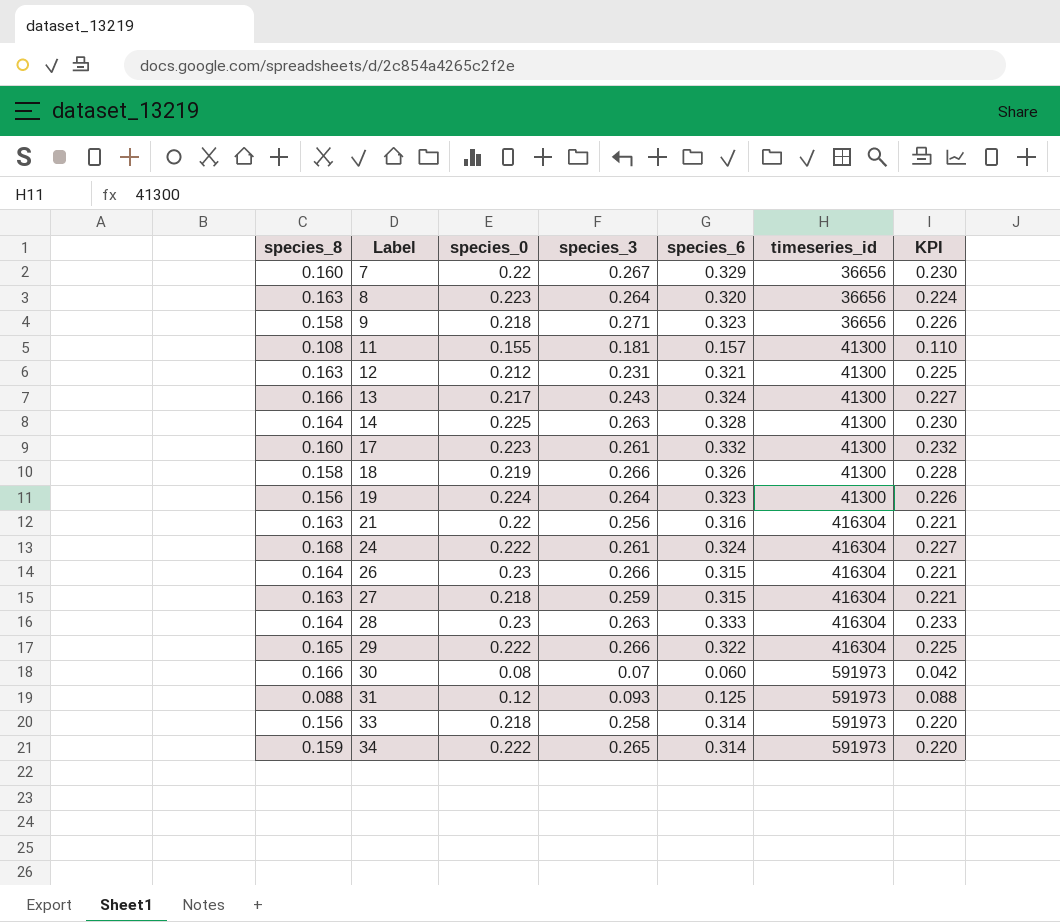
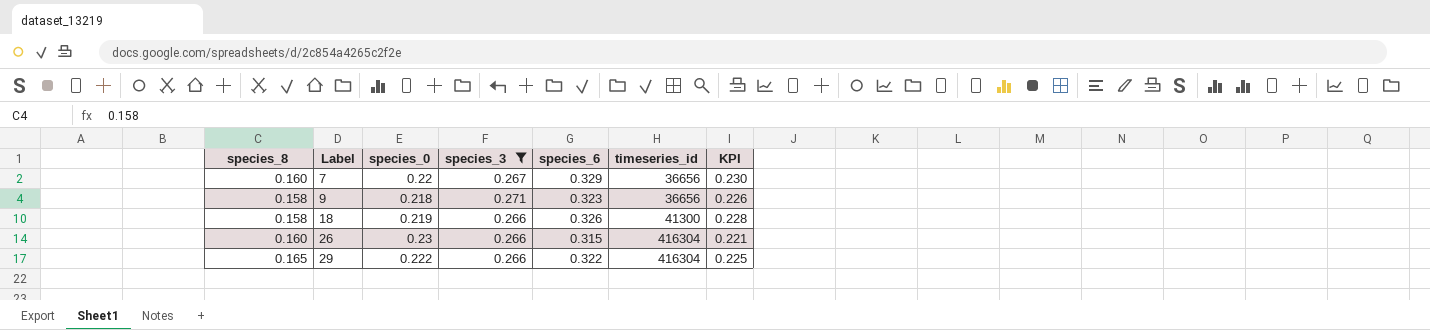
filter: none -> species_3 >= 0.266
26 | species_8: 0.164 -> 0.160

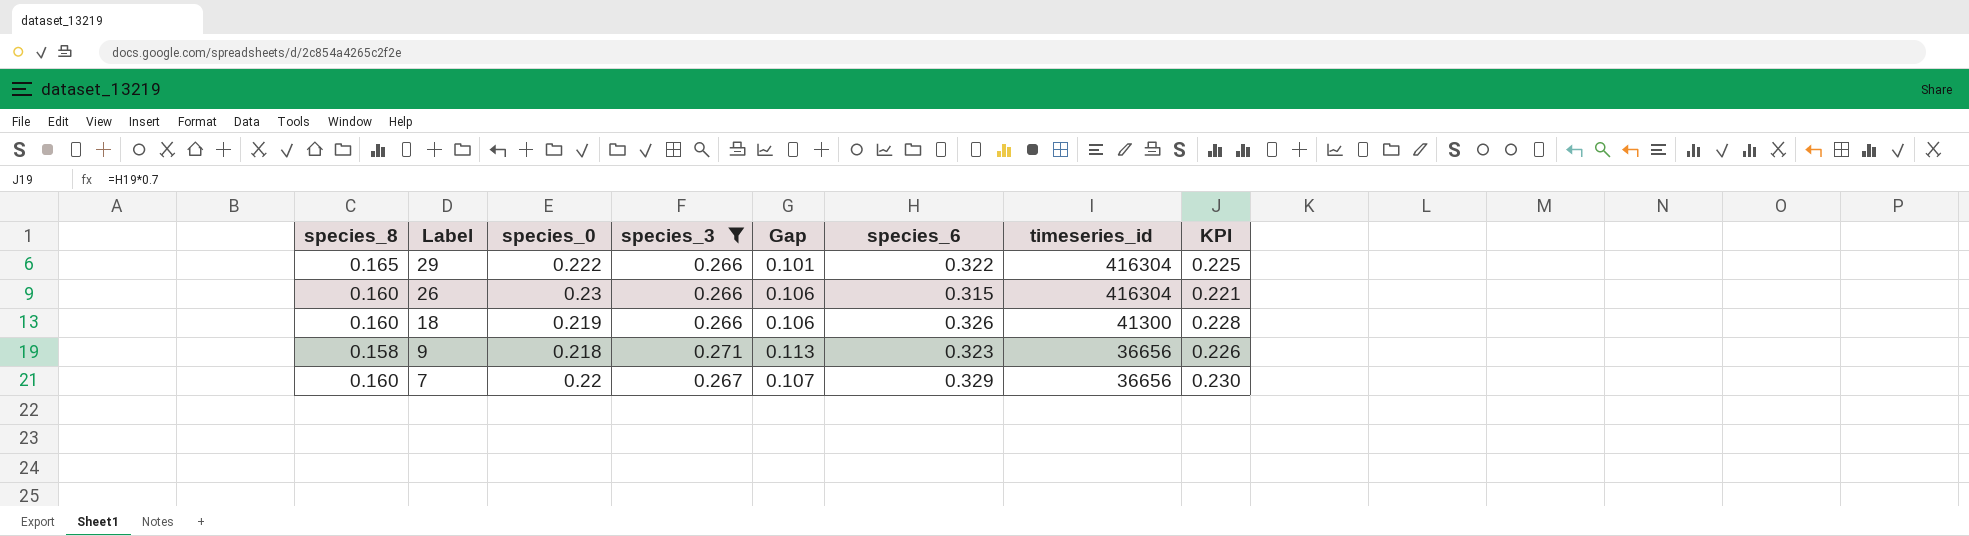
row order: Label ascending -> Label descending
column Gap | formula: none -> [species_3] - [species_8]
18 | species_8: 0.158 -> 0.160

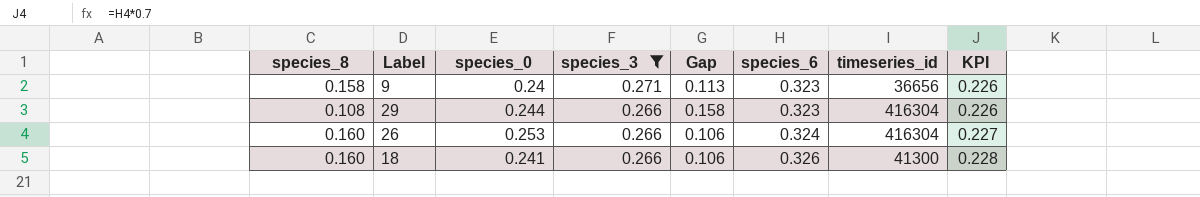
row order: Label descending -> species_3 descending
row 7: 0.160 | 0.22 | 0.267 | 0.107 | 0.329 | 36656 | 0.230 -> none
9 | species_0: 0.218 -> 0.24
29 | species_8: 0.165 -> 0.108
29 | species_0: 0.222 -> 0.244
29 | Gap: 0.101 -> 0.158
29 | species_6: 0.322 -> 0.323
29 | KPI: 0.225 -> 0.226
26 | species_0: 0.23 -> 0.253
26 | species_6: 0.315 -> 0.324
26 | KPI: 0.221 -> 0.227
18 | species_0: 0.219 -> 0.241

